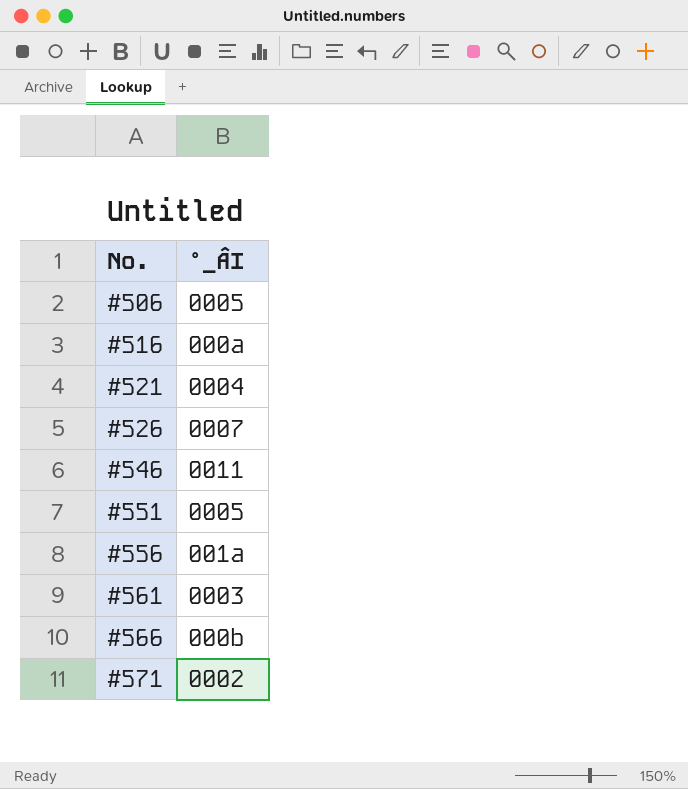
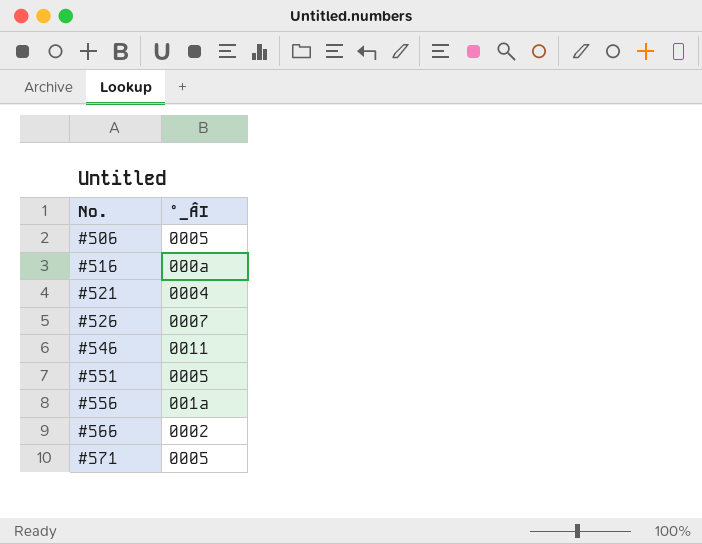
row #561: 0003 -> none
#566 | °_ÂI: 000b -> 0002
#571 | °_ÂI: 0002 -> 0005

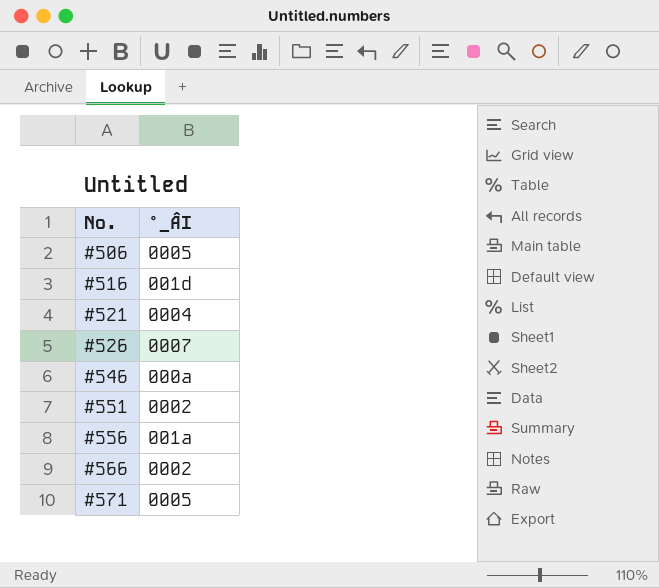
#516 | °_ÂI: 000a -> 001d
#546 | °_ÂI: 0011 -> 000a
#551 | °_ÂI: 0005 -> 0002

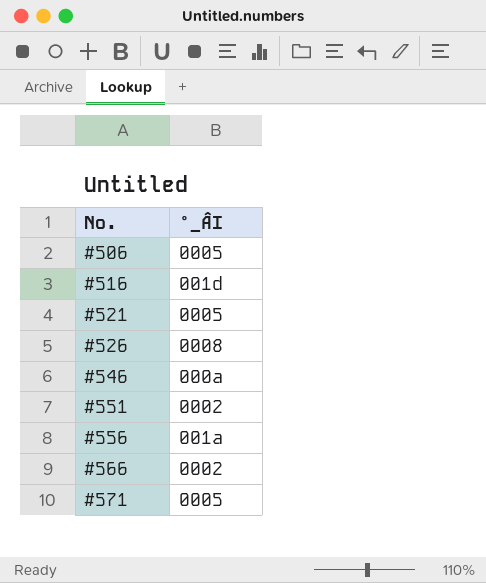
#521 | °_ÂI: 0004 -> 0005
#526 | °_ÂI: 0007 -> 0008

